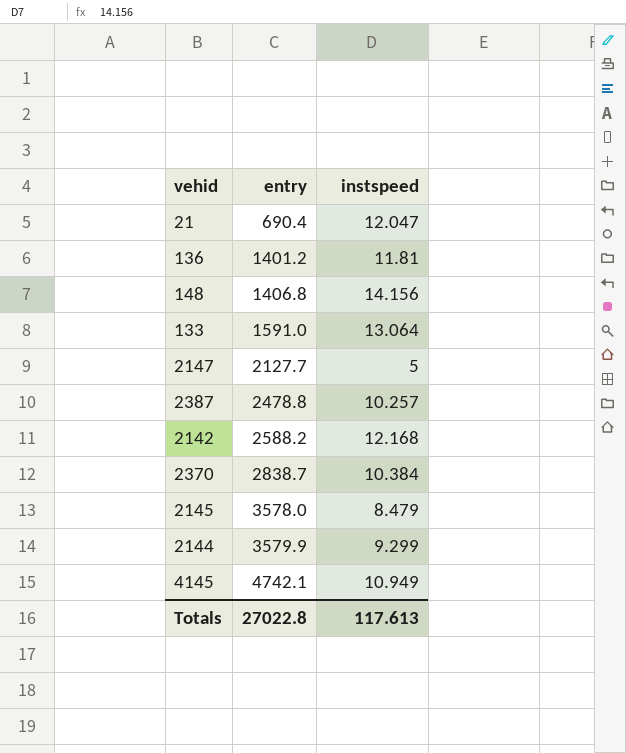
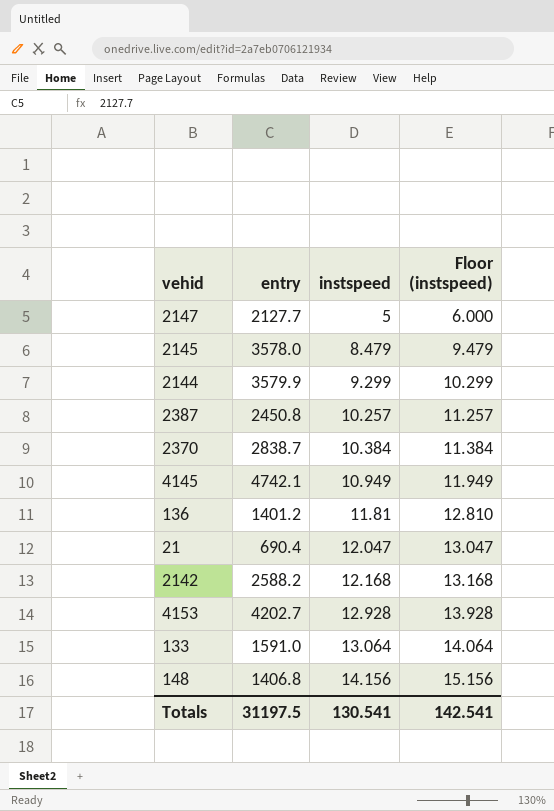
row order: entry ascending -> instspeed ascending
column Floor (instspeed) | formula: none -> [instspeed] + 1
2387 | entry: 2478.8 -> 2450.8
row 4153: none -> 4202.7 | 12.928 | 13.928
Totals | entry: 27022.8 -> 31197.5
Totals | instspeed: 117.613 -> 130.541

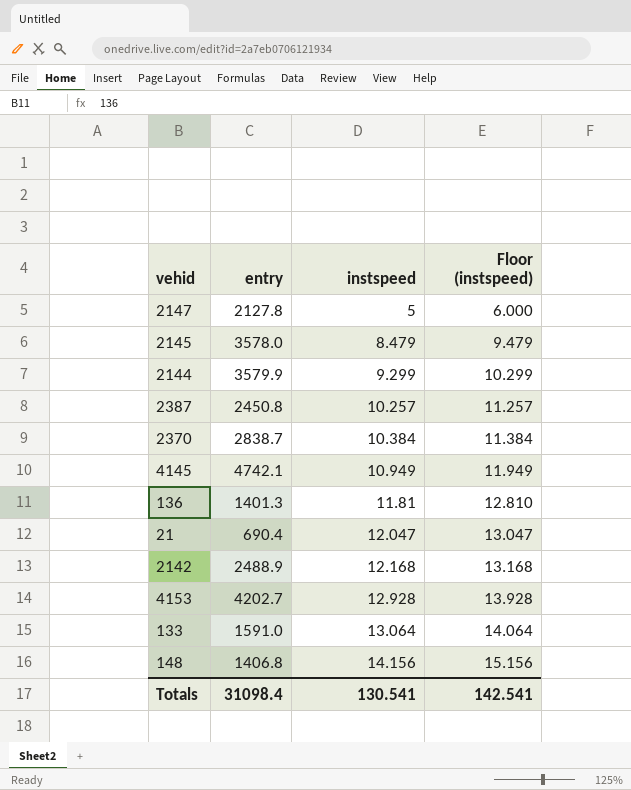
2147 | entry: 2127.7 -> 2127.8
136 | entry: 1401.2 -> 1401.3
2142 | entry: 2588.2 -> 2488.9
Totals | entry: 31197.5 -> 31098.4

